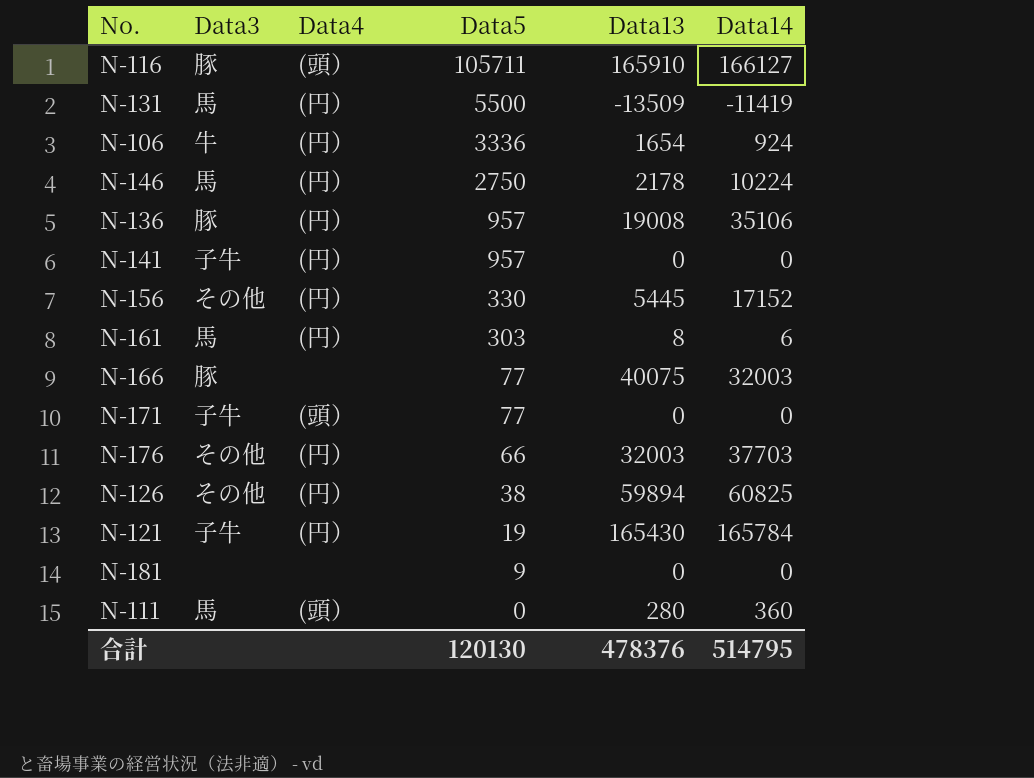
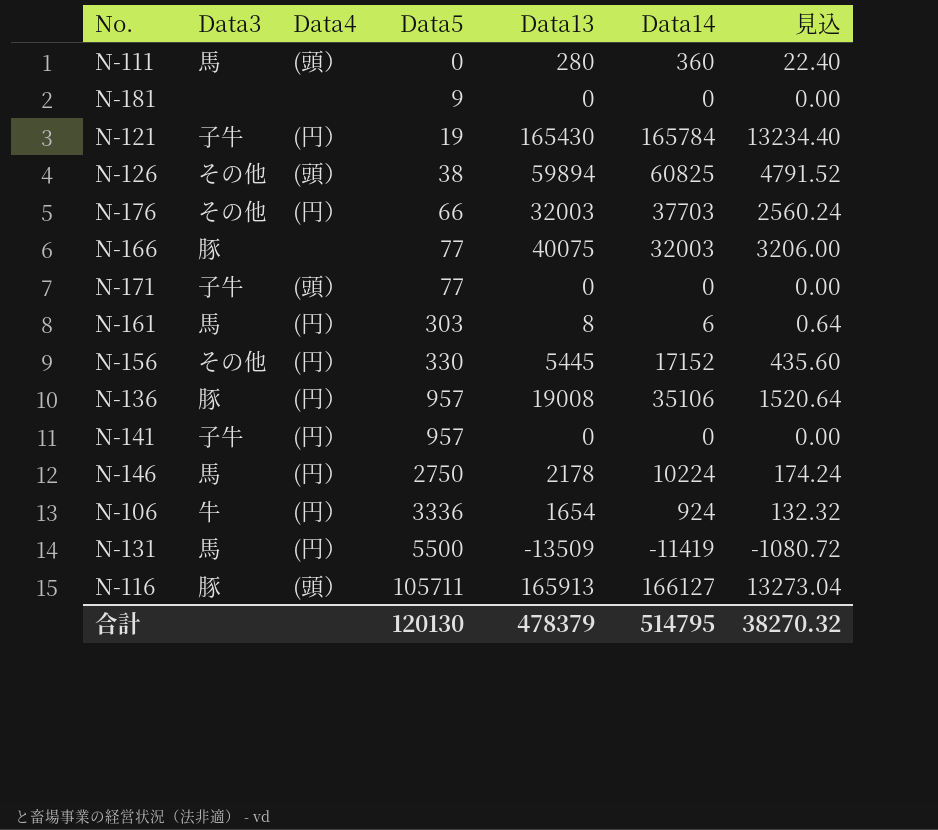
row order: Data5 descending -> Data5 ascending
column 見込 | formula: none -> [Data13] * 0.08
N-126 | Data4: (円） -> (頭）
N-116 | Data13: 165910 -> 165913
合計 | Data13: 478376 -> 478379

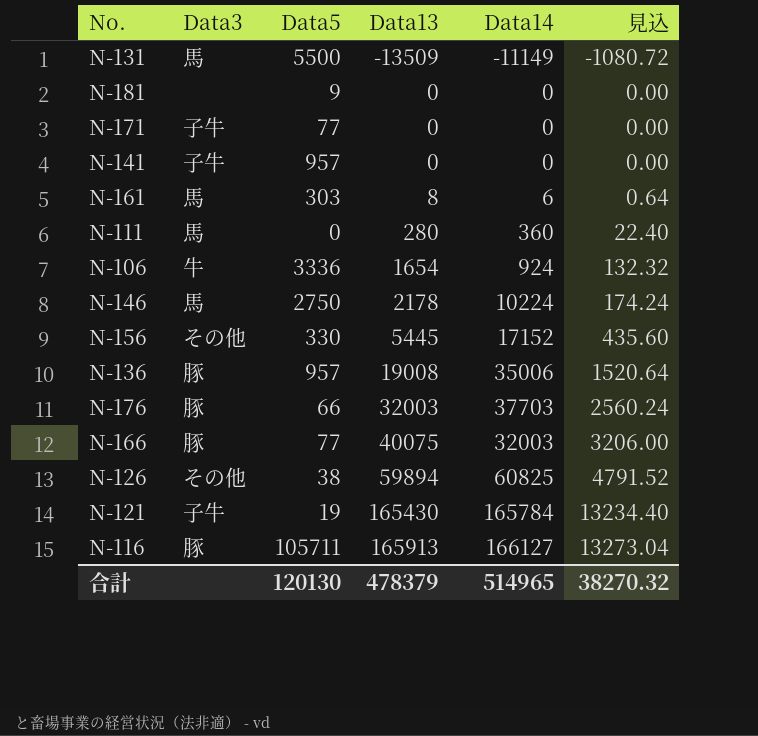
row order: Data5 ascending -> Data13 ascending
column Data4 | position: 3 -> none
N-131 | Data14: -11419 -> -11149
N-136 | Data14: 35106 -> 35006
N-176 | Data3: その他 -> 豚
合計 | Data14: 514795 -> 514965

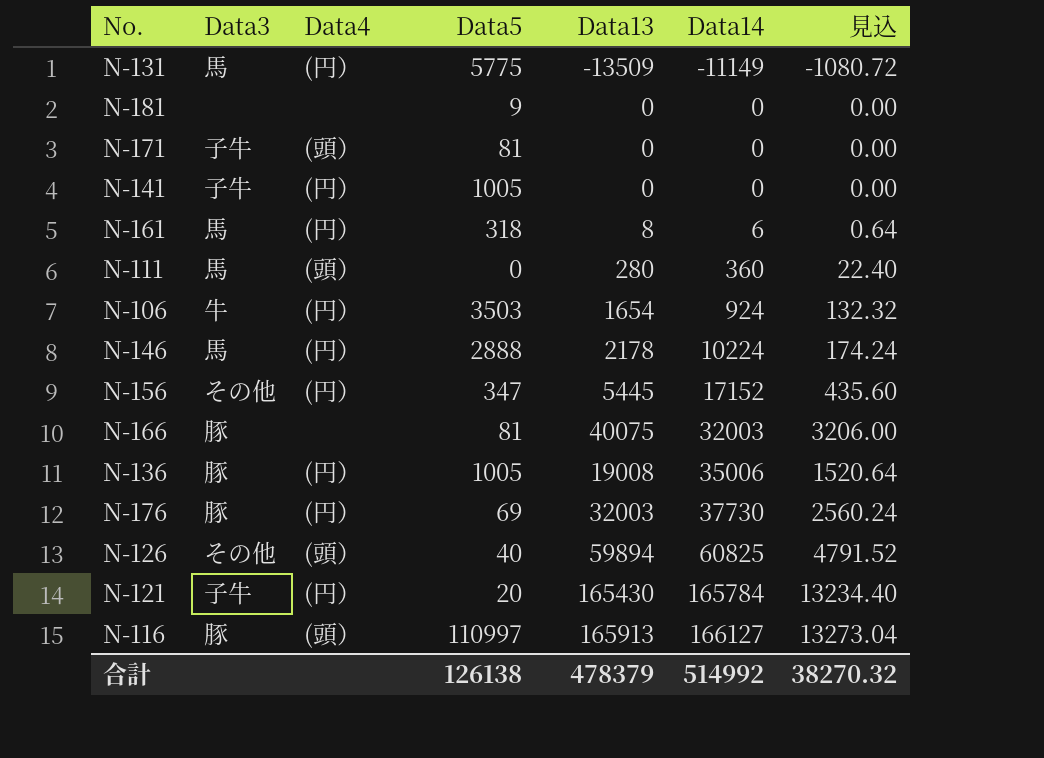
row order: Data13 ascending -> Data14 ascending
column Data4 | position: none -> 3
N-131 | Data5: 5500 -> 5775
N-171 | Data5: 77 -> 81
N-141 | Data5: 957 -> 1005
N-161 | Data5: 303 -> 318
N-106 | Data5: 3336 -> 3503
N-146 | Data5: 2750 -> 2888
N-156 | Data5: 330 -> 347
N-166 | Data5: 77 -> 81
N-136 | Data5: 957 -> 1005
N-176 | Data5: 66 -> 69
N-176 | Data14: 37703 -> 37730
N-126 | Data5: 38 -> 40
N-121 | Data5: 19 -> 20
N-116 | Data5: 105711 -> 110997
合計 | Data5: 120130 -> 126138
合計 | Data14: 514965 -> 514992

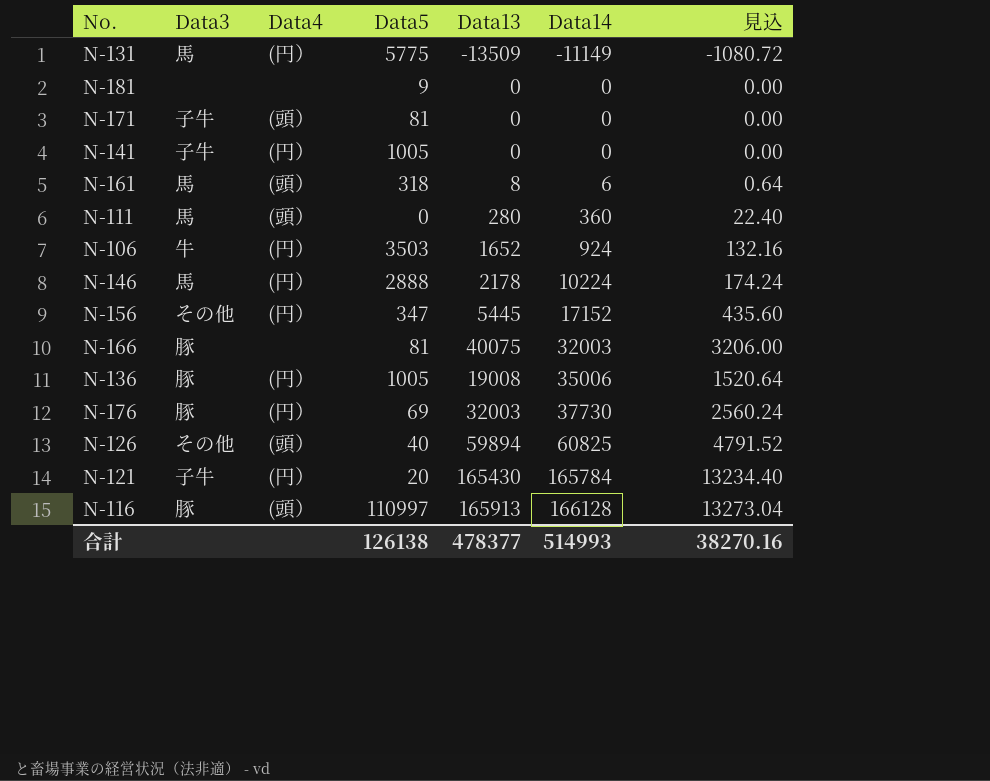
N-161 | Data4: (円） -> (頭）
N-106 | Data13: 1654 -> 1652
N-106 | 見込: 132.32 -> 132.16
N-116 | Data14: 166127 -> 166128
合計 | Data13: 478379 -> 478377
合計 | Data14: 514992 -> 514993
合計 | 見込: 38270.32 -> 38270.16

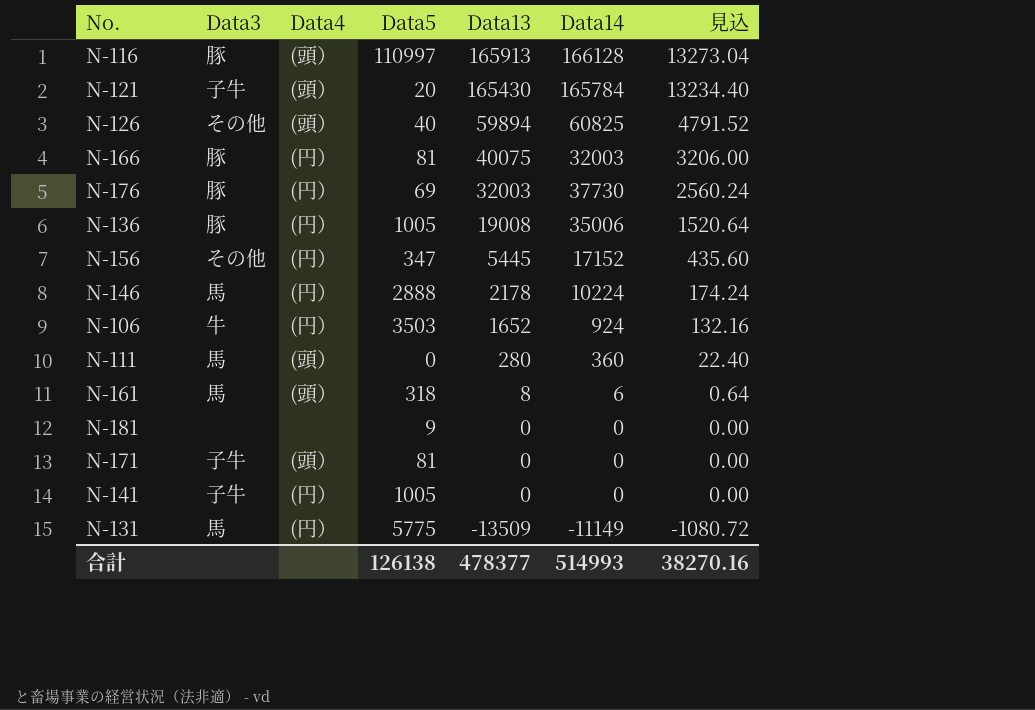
row order: Data14 ascending -> Data13 descending
N-121 | Data4: (円） -> (頭）
N-166 | Data4: none -> (円）

